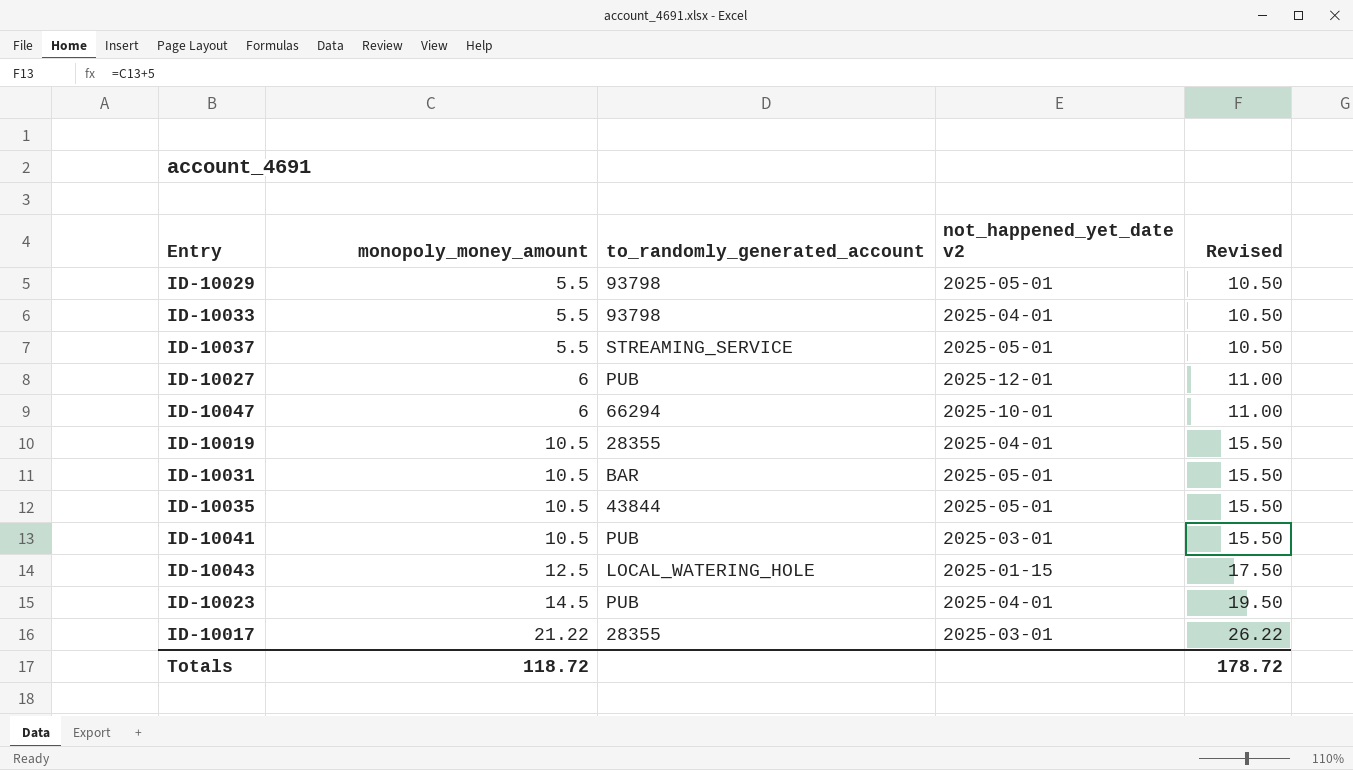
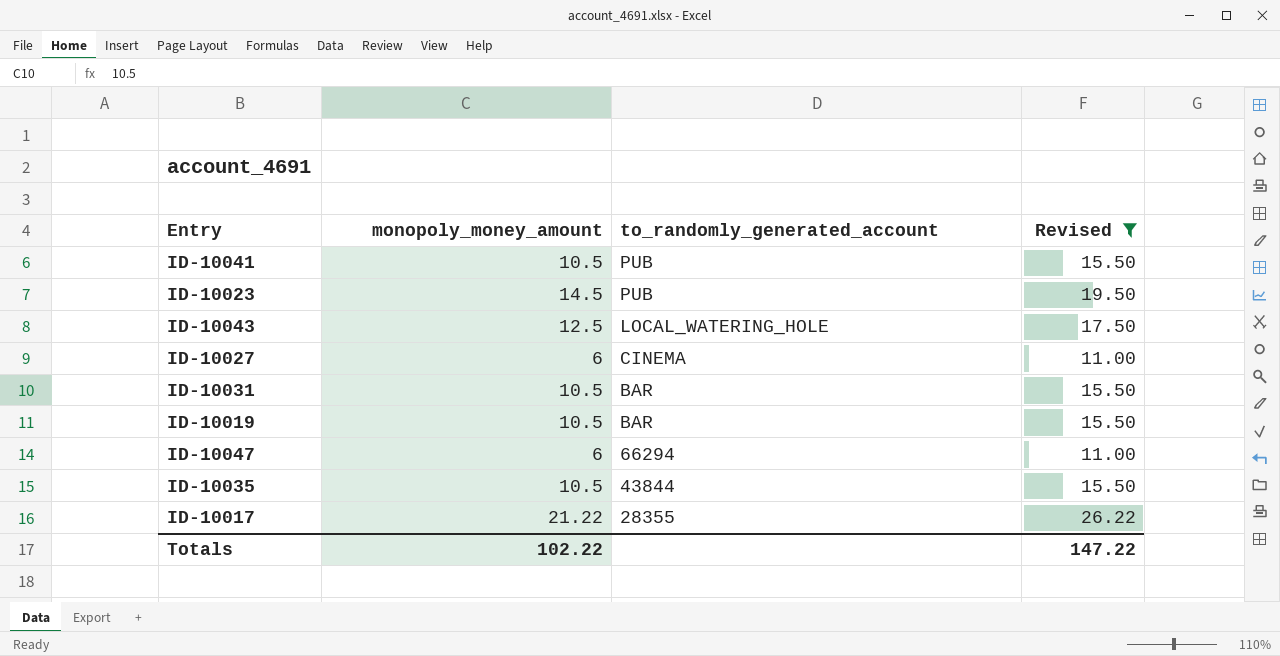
filter: none -> Revised != 10.50
row order: monopoly_money_amount ascending -> to_randomly_generated_account descending
column not_happened_yet_date v2 | position: 4 -> none
ID-10027 | to_randomly_generated_account: PUB -> CINEMA
ID-10019 | to_randomly_generated_account: 28355 -> BAR
Totals | monopoly_money_amount: 118.72 -> 102.22
Totals | Revised: 178.72 -> 147.22

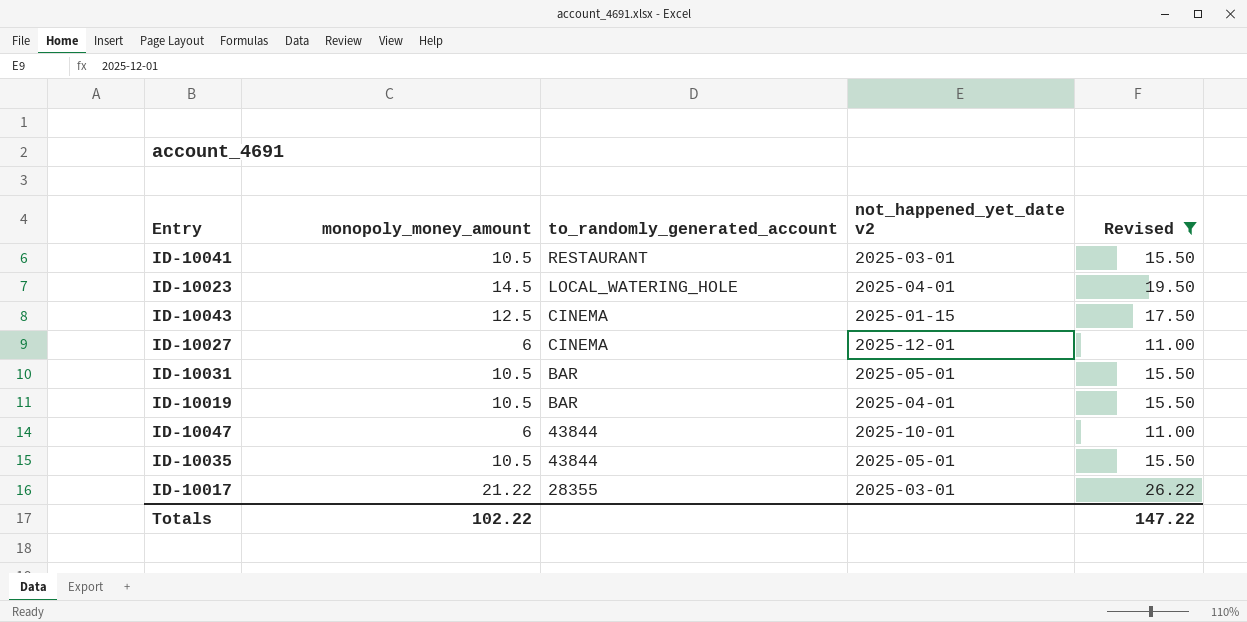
column not_happened_yet_date v2 | position: none -> 4
ID-10041 | to_randomly_generated_account: PUB -> RESTAURANT
ID-10023 | to_randomly_generated_account: PUB -> LOCAL_WATERING_HOLE
ID-10043 | to_randomly_generated_account: LOCAL_WATERING_HOLE -> CINEMA
ID-10047 | to_randomly_generated_account: 66294 -> 43844

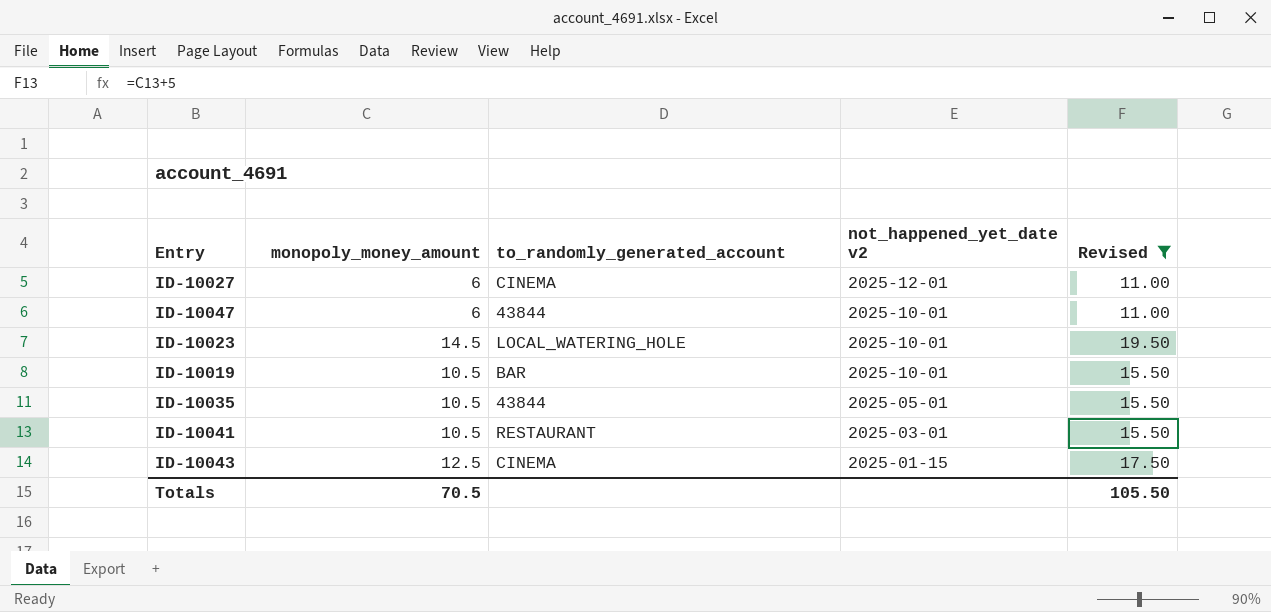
row order: to_randomly_generated_account descending -> not_happened_yet_date v2 descending
row ID-10031: 10.5 | BAR | 2025-05-01 | 15.50 -> none
row ID-10017: 21.22 | 28355 | 2025-03-01 | 26.22 -> none
ID-10023 | not_happened_yet_date v2: 2025-04-01 -> 2025-10-01
ID-10019 | not_happened_yet_date v2: 2025-04-01 -> 2025-10-01
Totals | monopoly_money_amount: 102.22 -> 70.5
Totals | Revised: 147.22 -> 105.50

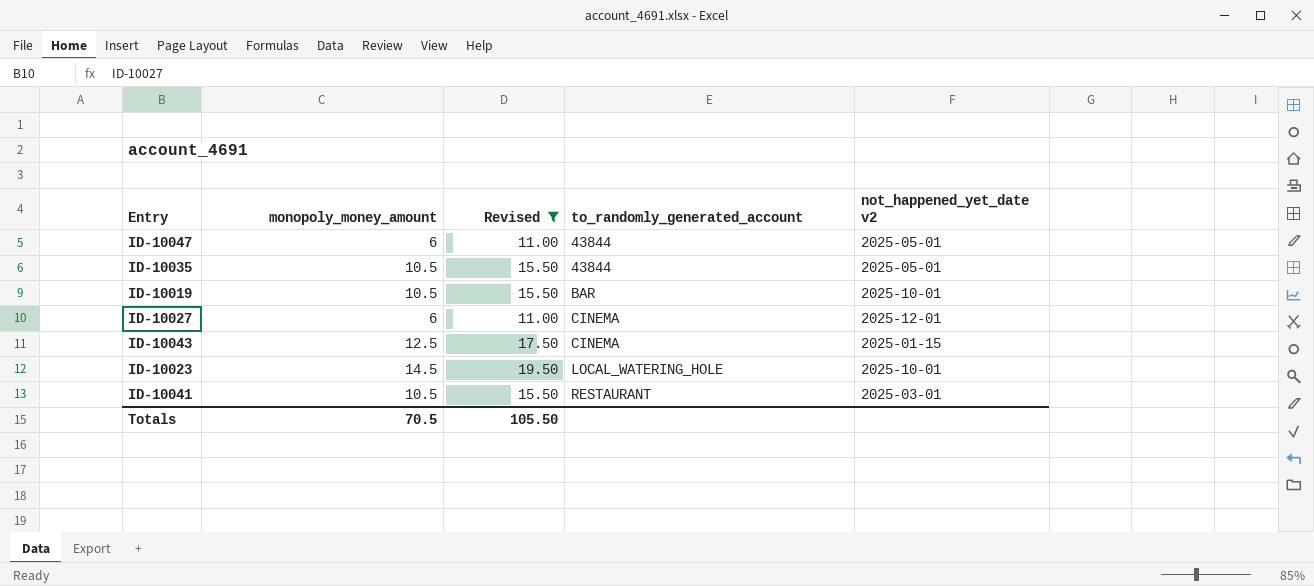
row order: not_happened_yet_date v2 descending -> to_randomly_generated_account ascending
column Revised | position: 5 -> 3
ID-10047 | not_happened_yet_date v2: 2025-10-01 -> 2025-05-01

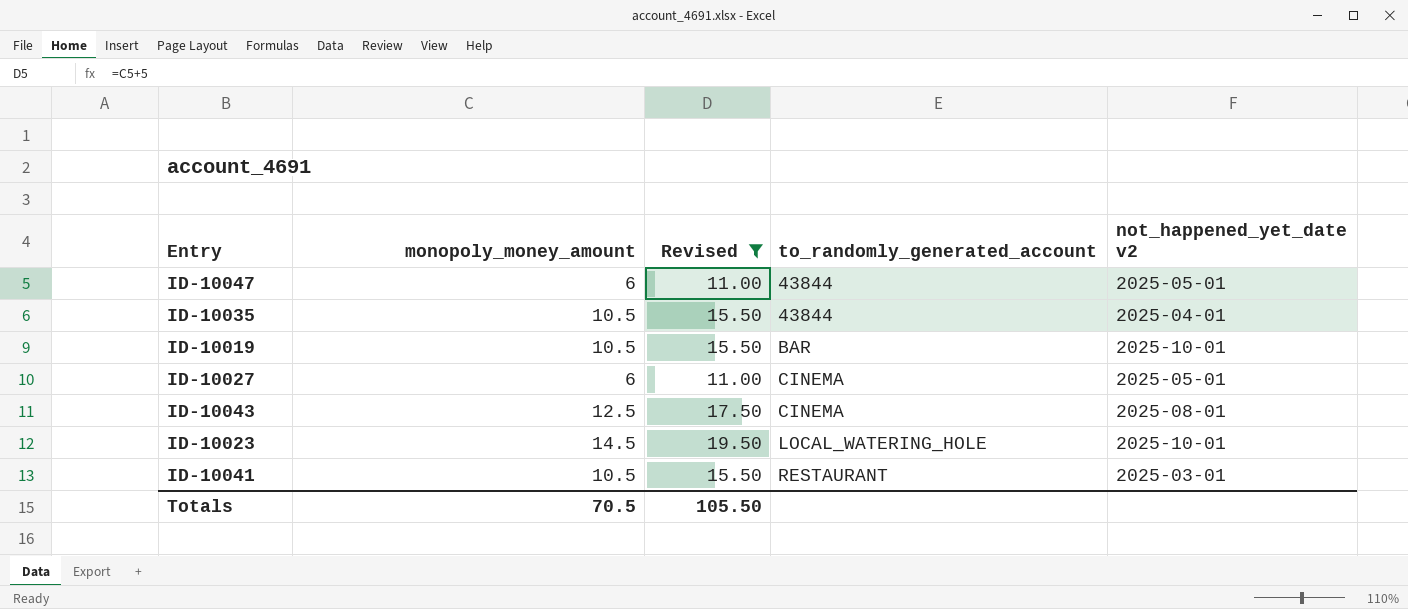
ID-10035 | not_happened_yet_date v2: 2025-05-01 -> 2025-04-01
ID-10027 | not_happened_yet_date v2: 2025-12-01 -> 2025-05-01
ID-10043 | not_happened_yet_date v2: 2025-01-15 -> 2025-08-01

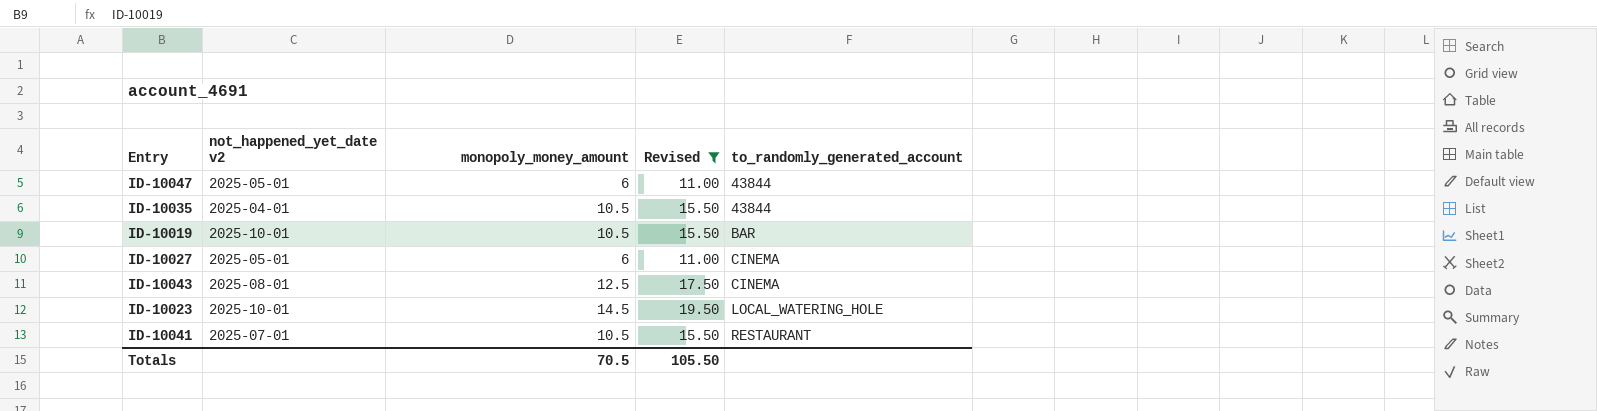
column not_happened_yet_date v2 | position: 5 -> 2
ID-10041 | not_happened_yet_date v2: 2025-03-01 -> 2025-07-01

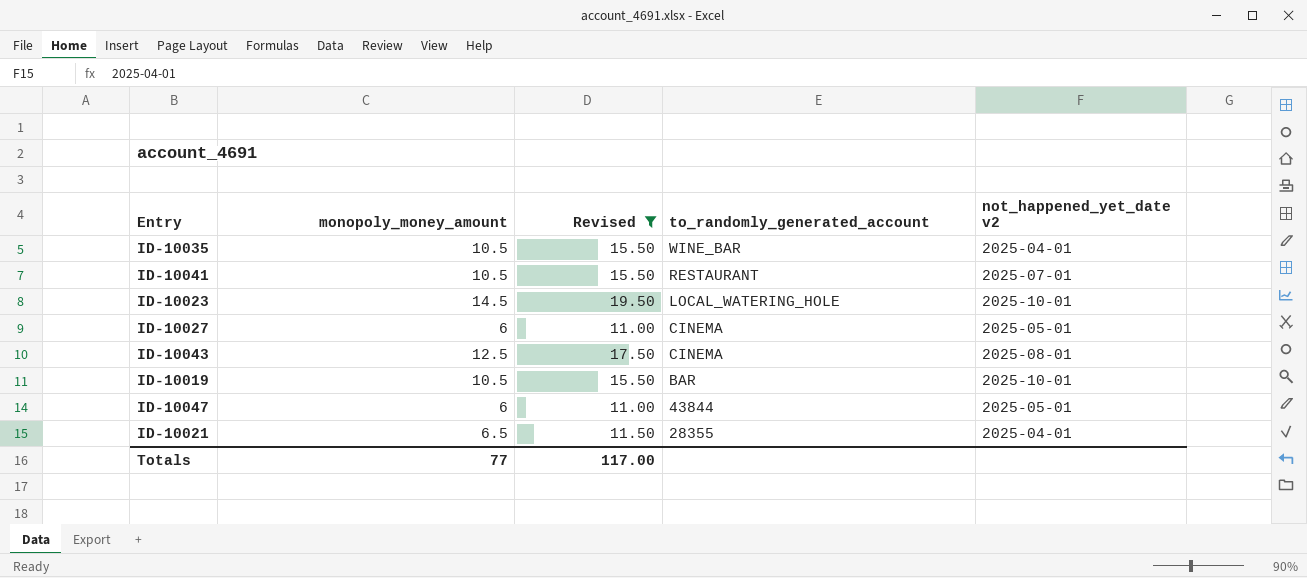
row order: to_randomly_generated_account ascending -> to_randomly_generated_account descending
column not_happened_yet_date v2 | position: 2 -> 5
ID-10035 | to_randomly_generated_account: 43844 -> WINE_BAR
row ID-10021: none -> 6.5 | 11.50 | 28355 | 2025-04-01
Totals | monopoly_money_amount: 70.5 -> 77
Totals | Revised: 105.50 -> 117.00

